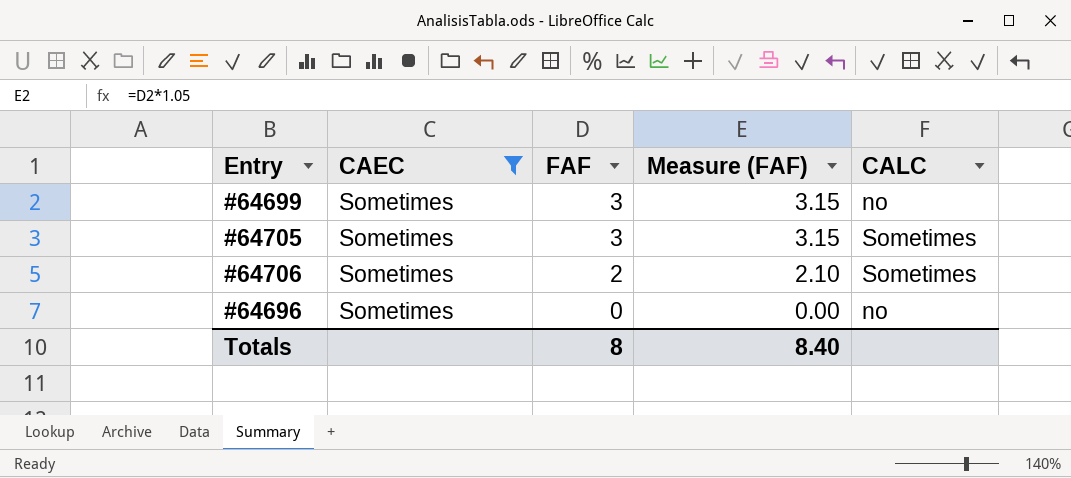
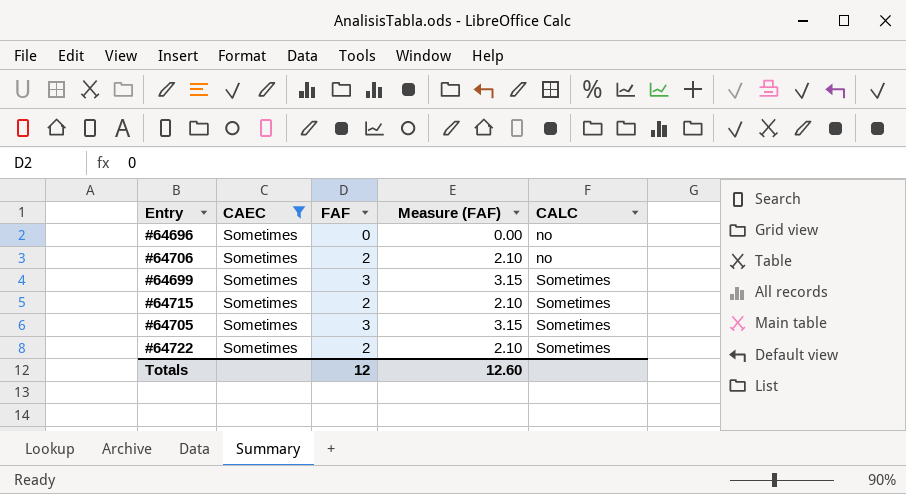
row order: FAF descending -> CALC ascending
#64706 | CALC: Sometimes -> no
#64699 | CALC: no -> Sometimes
row #64715: none -> Sometimes | 2 | 2.10 | Sometimes
row #64722: none -> Sometimes | 2 | 2.10 | Sometimes
Totals | FAF: 8 -> 12
Totals | Measure (FAF): 8.40 -> 12.60

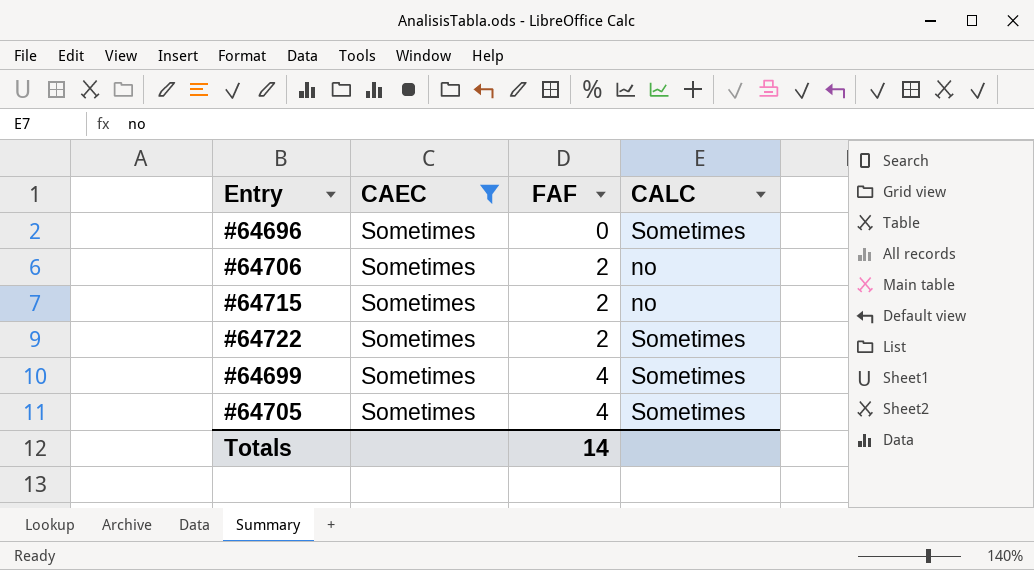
row order: CALC ascending -> FAF ascending
column Measure (FAF) | formula: [FAF] * 1.05 -> none
#64696 | CALC: no -> Sometimes
#64715 | CALC: Sometimes -> no
#64699 | FAF: 3 -> 4
#64705 | FAF: 3 -> 4
Totals | FAF: 12 -> 14

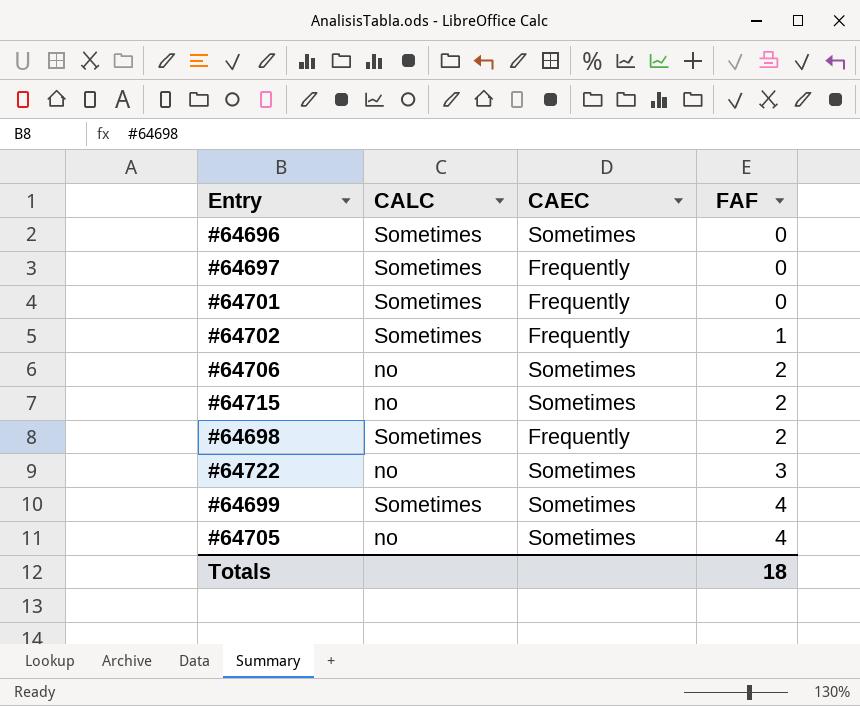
filter: CAEC = Sometimes -> none
column CALC | position: 4 -> 2
#64722 | CALC: Sometimes -> no
#64722 | FAF: 2 -> 3
#64705 | CALC: Sometimes -> no
Totals | FAF: 14 -> 18

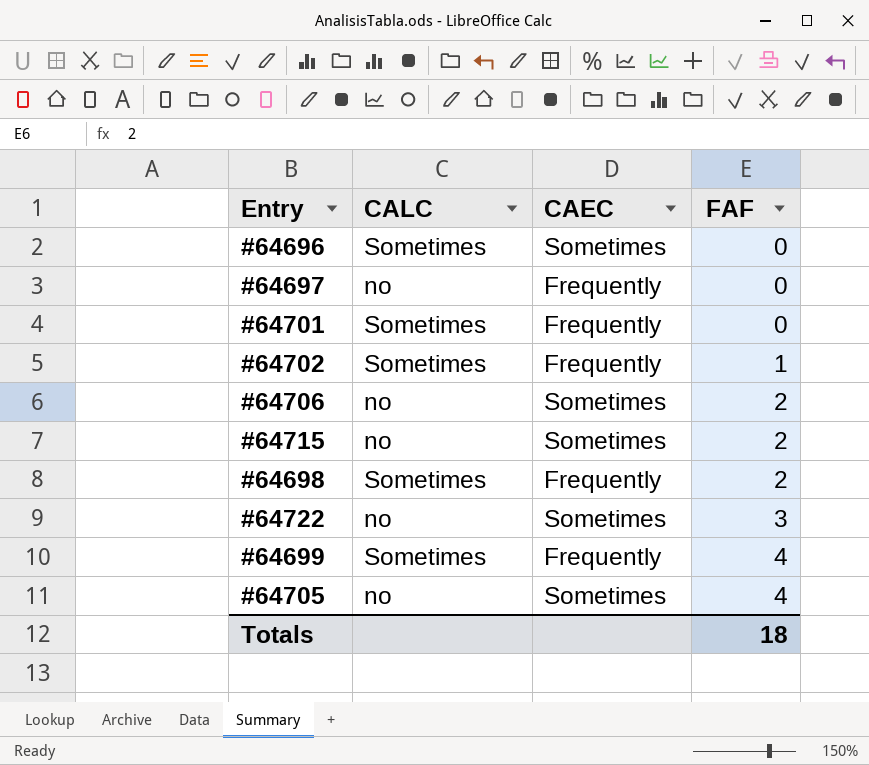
#64697 | CALC: Sometimes -> no
#64699 | CAEC: Sometimes -> Frequently

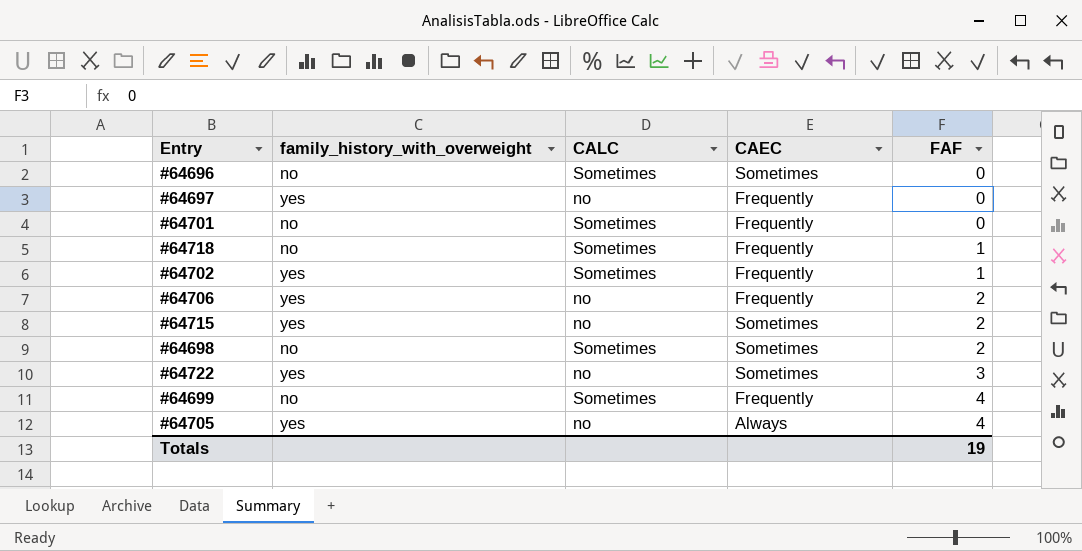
column family_history_with_overweight | position: none -> 2
row #64718: none -> no | Sometimes | Frequently | 1
#64706 | CAEC: Sometimes -> Frequently
#64698 | CAEC: Frequently -> Sometimes
#64705 | CAEC: Sometimes -> Always
Totals | FAF: 18 -> 19

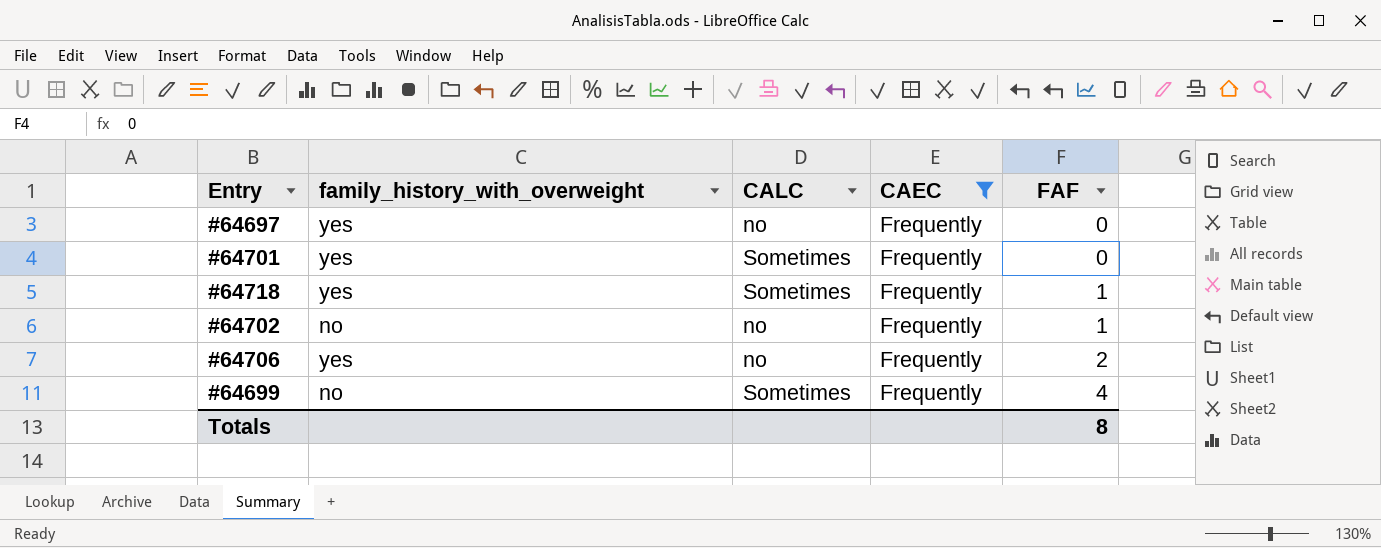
filter: none -> CAEC = Frequently
#64701 | family_history_with_overweight: no -> yes
#64718 | family_history_with_overweight: no -> yes
#64702 | family_history_with_overweight: yes -> no
#64702 | CALC: Sometimes -> no
Totals | FAF: 19 -> 8

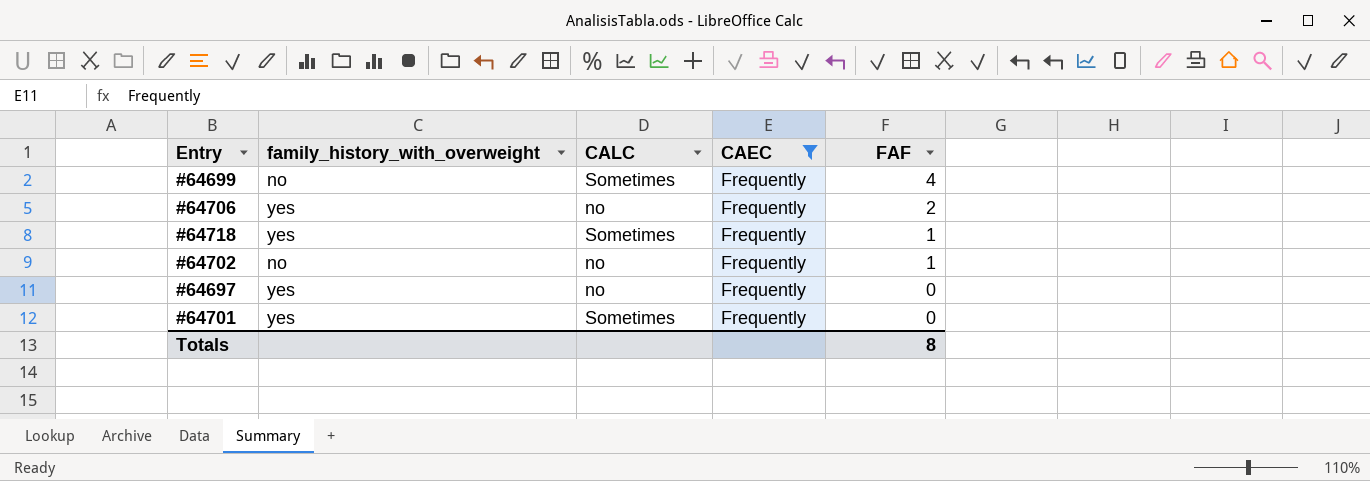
row order: FAF ascending -> FAF descending

